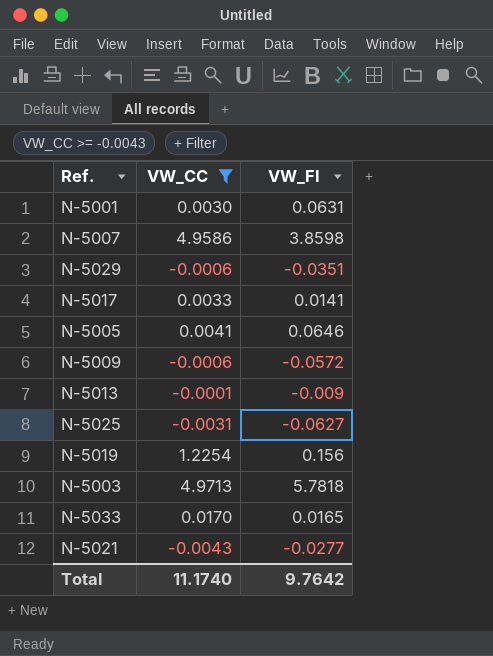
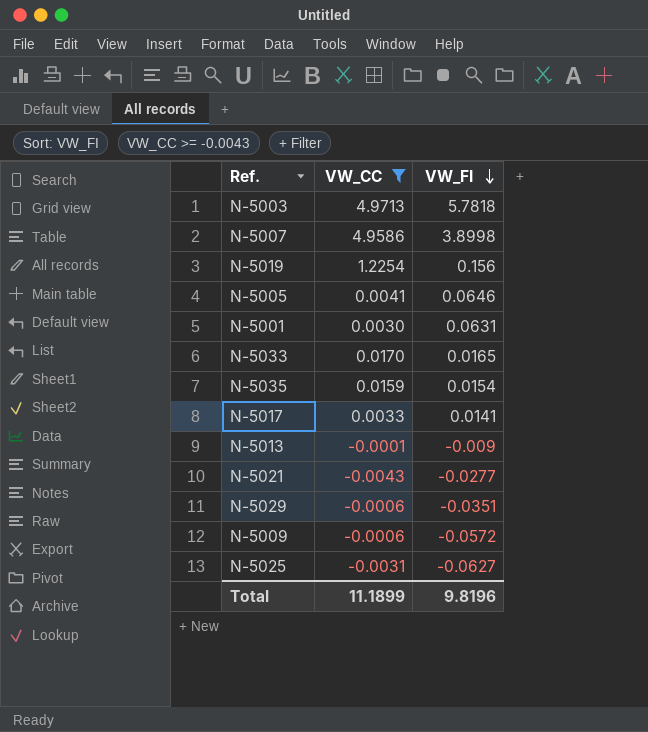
row order: none -> VW_FI descending
N-5007 | VW_FI: 3.8598 -> 3.8998
row N-5035: none -> 0.0159 | 0.0154
Total | VW_CC: 11.1740 -> 11.1899
Total | VW_FI: 9.7642 -> 9.8196

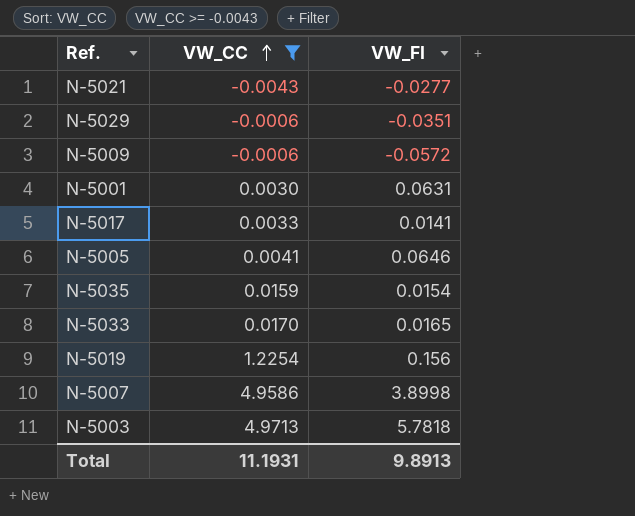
row order: VW_FI descending -> VW_CC ascending
row N-5013: -0.0001 | -0.009 -> none
row N-5025: -0.0031 | -0.0627 -> none
Total | VW_CC: 11.1899 -> 11.1931
Total | VW_FI: 9.8196 -> 9.8913

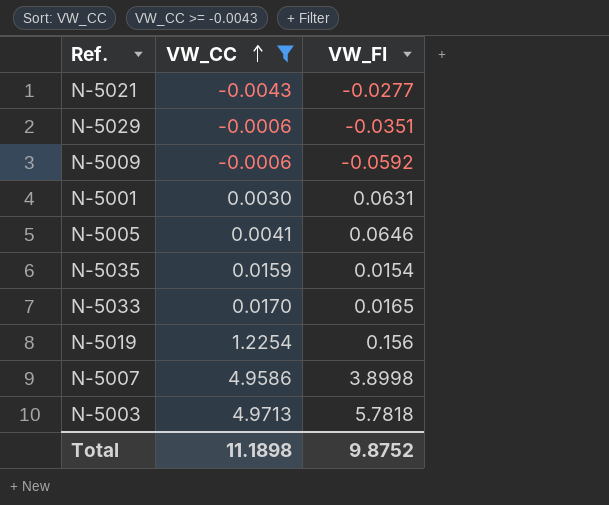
row N-5017: 0.0033 | 0.0141 -> none
N-5009 | VW_FI: -0.0572 -> -0.0592
Total | VW_CC: 11.1931 -> 11.1898
Total | VW_FI: 9.8913 -> 9.8752

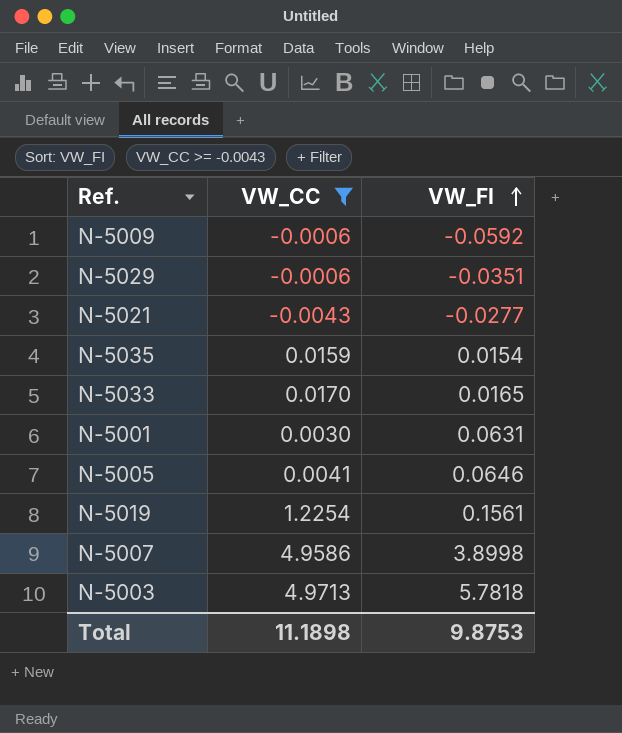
row order: VW_CC ascending -> VW_FI ascending
N-5019 | VW_FI: 0.156 -> 0.1561
Total | VW_FI: 9.8752 -> 9.8753

